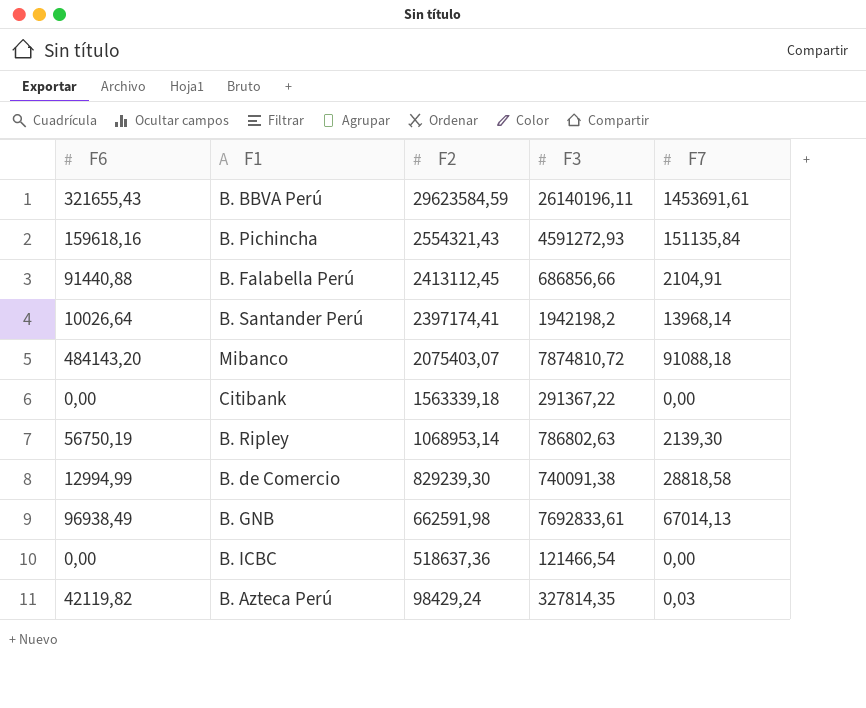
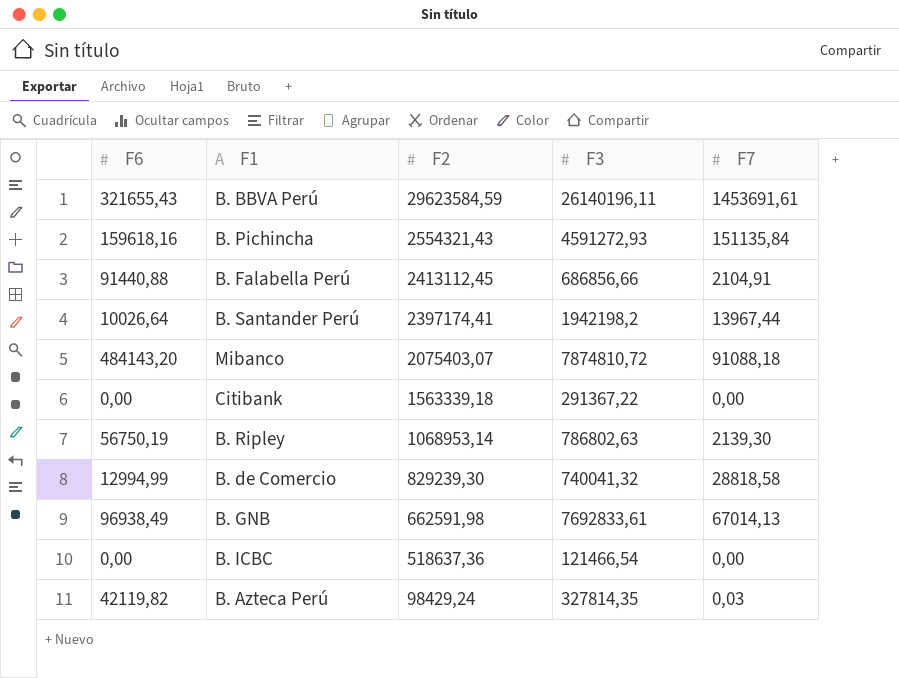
B. Santander Perú | F7: 13968,14 -> 13967,44
B. de Comercio | F3: 740091,38 -> 740041,32

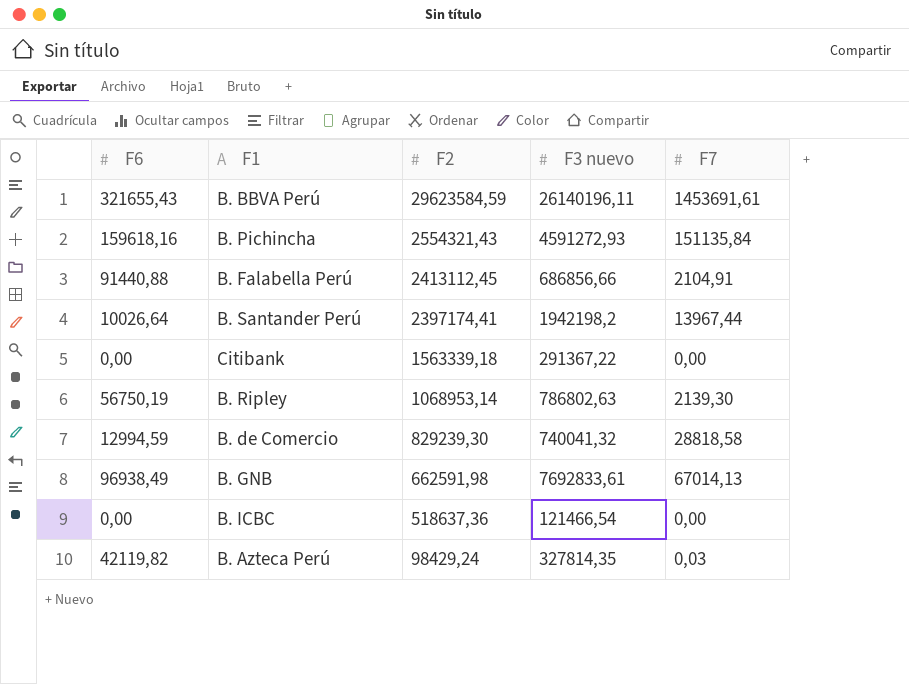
column name: F3 -> F3 nuevo
row Mibanco: 484143,20 | 2075403,07 | 7874810,72 | 91088,18 -> none
B. de Comercio | F6: 12994,99 -> 12994,59

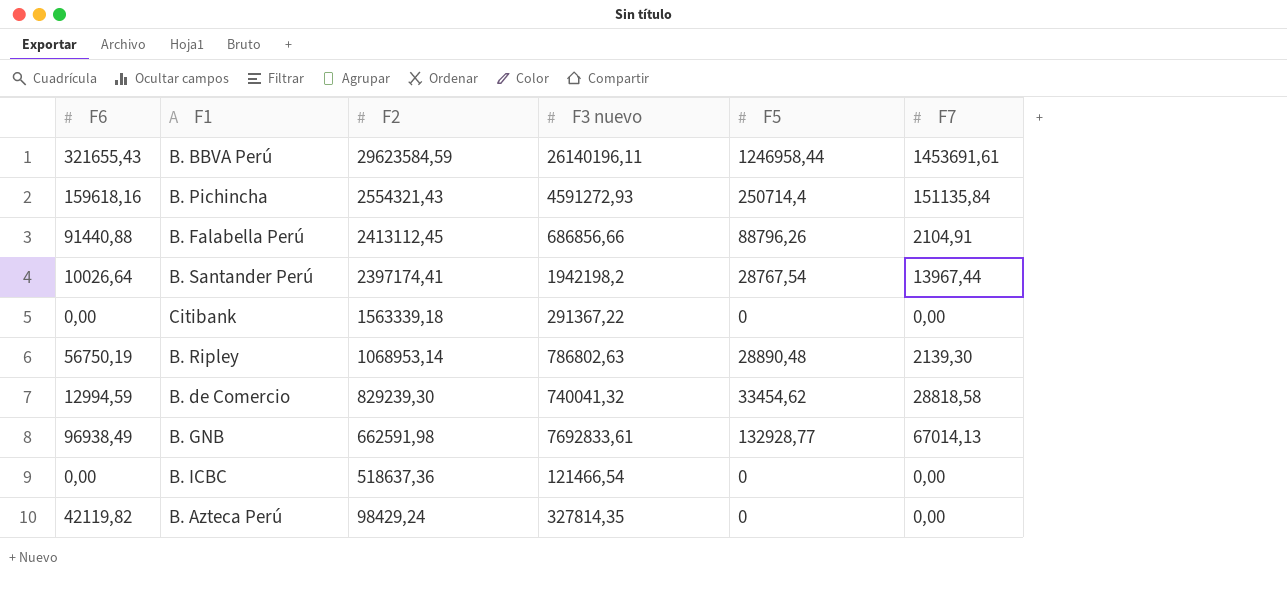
column F5 | position: none -> 5
B. Azteca Perú | F7: 0,03 -> 0,00

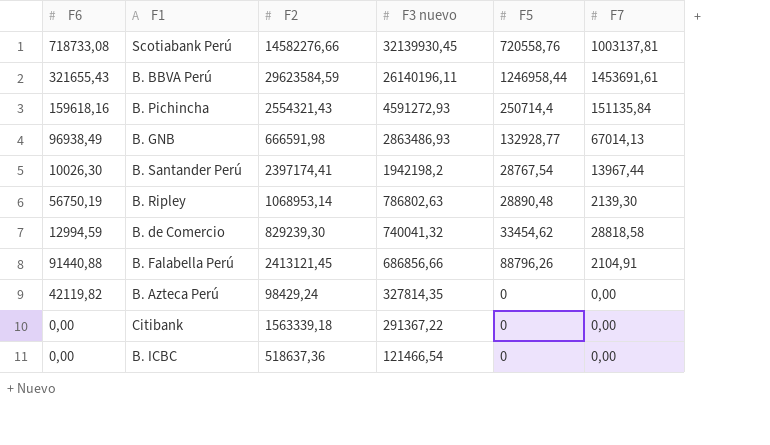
row order: F2 descending -> F3 nuevo descending
row Scotiabank Perú: none -> 718733,08 | 14582276,66 | 32139930,45 | 720558,76 | 1003137,81
B. GNB | F2: 662591,98 -> 666591,98
B. GNB | F3 nuevo: 7692833,61 -> 2863486,93
B. Santander Perú | F6: 10026,64 -> 10026,30
B. Falabella Perú | F2: 2413112,45 -> 2413121,45

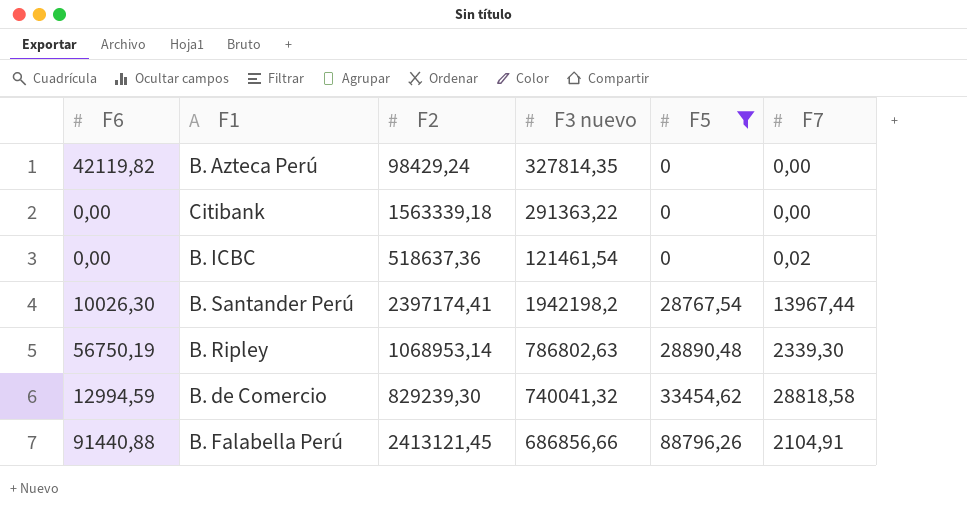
filter: none -> F5 <= 88796,26
row order: F3 nuevo descending -> F5 ascending
Citibank | F3 nuevo: 291367,22 -> 291363,22
B. ICBC | F3 nuevo: 121466,54 -> 121461,54
B. ICBC | F7: 0,00 -> 0,02
B. Ripley | F7: 2139,30 -> 2339,30

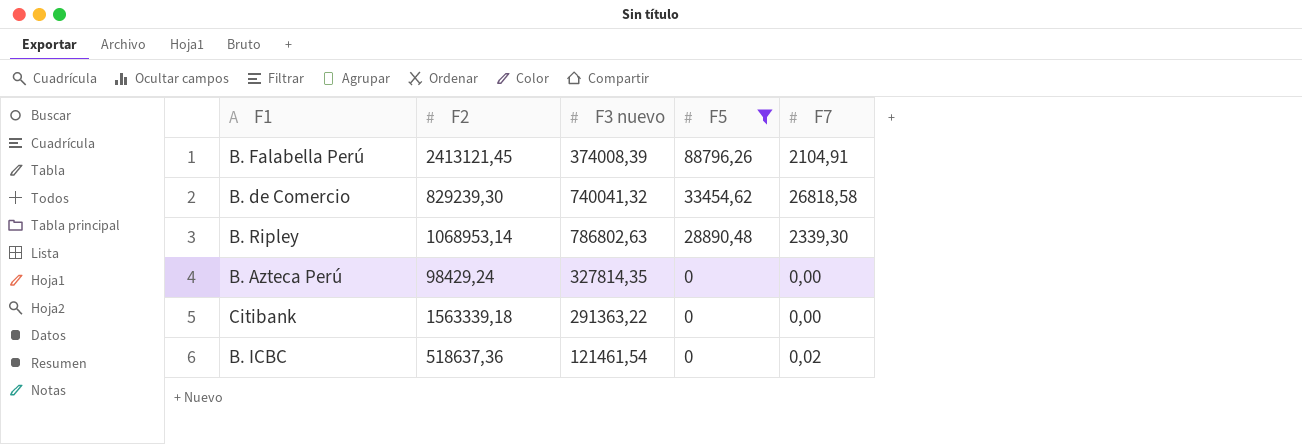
row order: F5 ascending -> F5 descending
column F6 | position: 1 -> none
row B. Santander Perú: 10026,30 | 2397174,41 | 1942198,2 | 28767,54 | 13967,44 -> none
B. Falabella Perú | F3 nuevo: 686856,66 -> 374008,39
B. de Comercio | F7: 28818,58 -> 26818,58

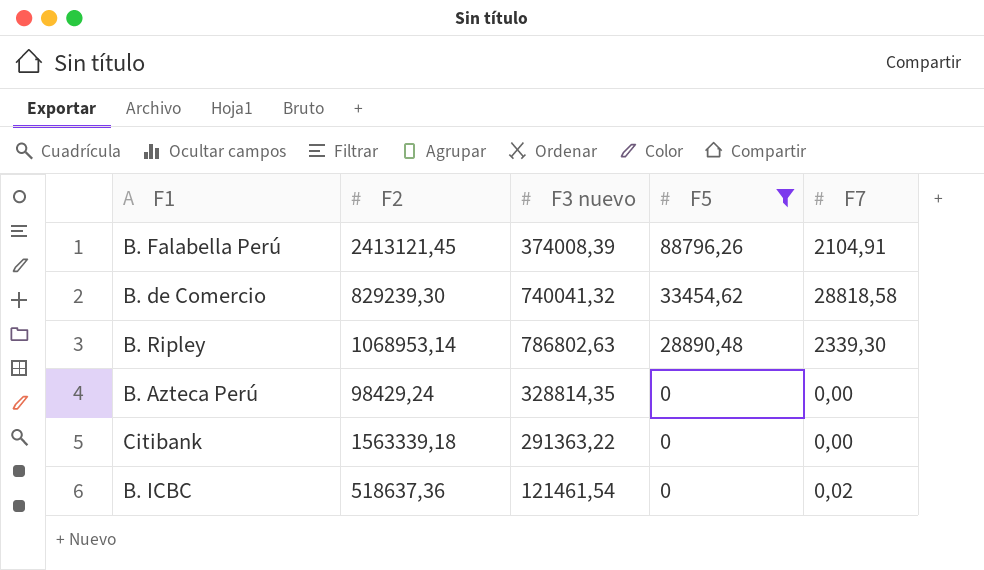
B. de Comercio | F7: 26818,58 -> 28818,58
B. Azteca Perú | F3 nuevo: 327814,35 -> 328814,35

